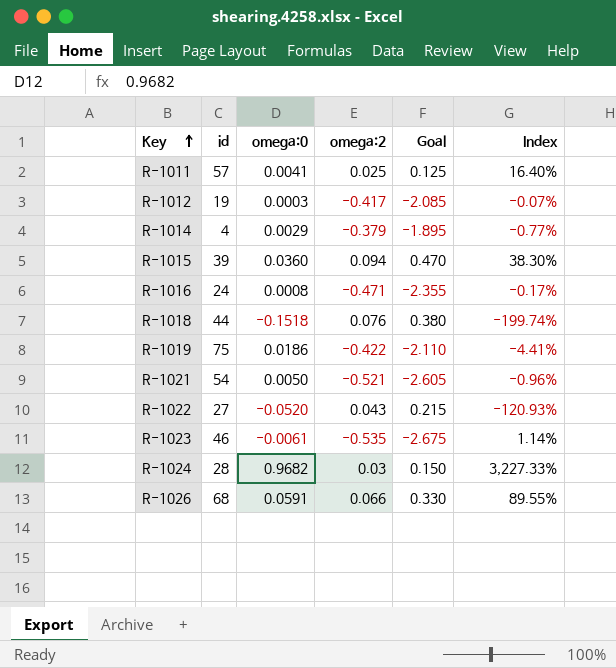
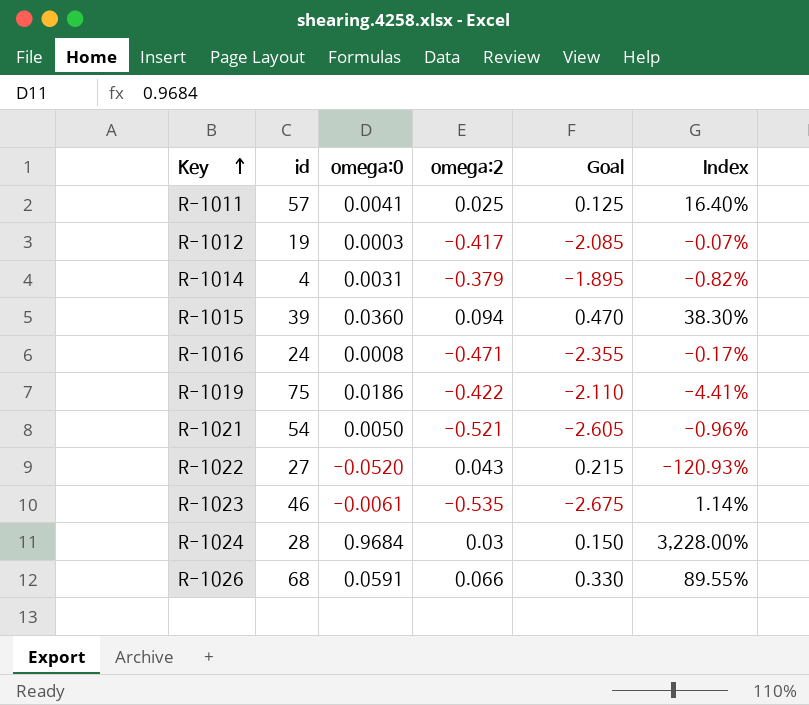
row R-1018: 44 | -0.1518 | 0.076 | 0.380 | -199.74% -> none
R-1014 | omega:0: 0.0029 -> 0.0031
R-1014 | Index: -0.77% -> -0.82%
R-1024 | omega:0: 0.9682 -> 0.9684
R-1024 | Index: 3,227.33% -> 3,228.00%

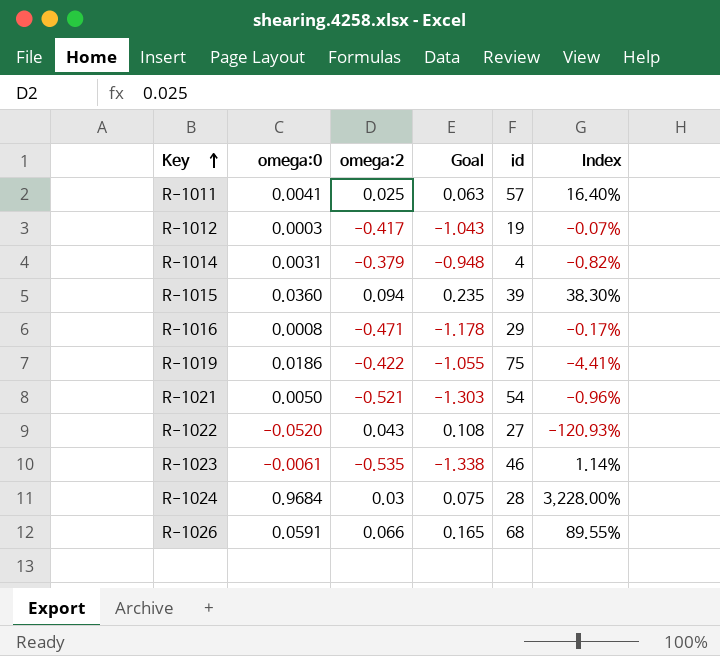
column Goal | formula: [omega:2] * 5 -> [omega:2] * 2.5
column id | position: 2 -> 5
R-1016 | id: 24 -> 29

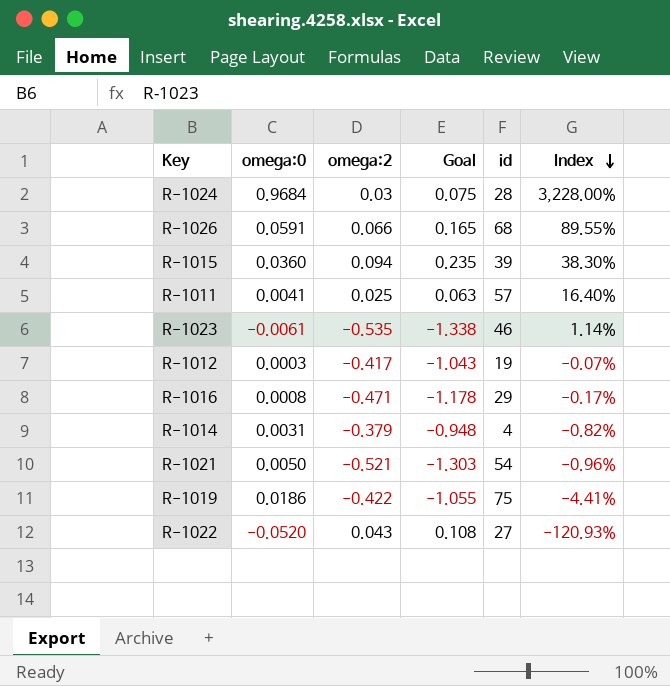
row order: Key ascending -> Index descending

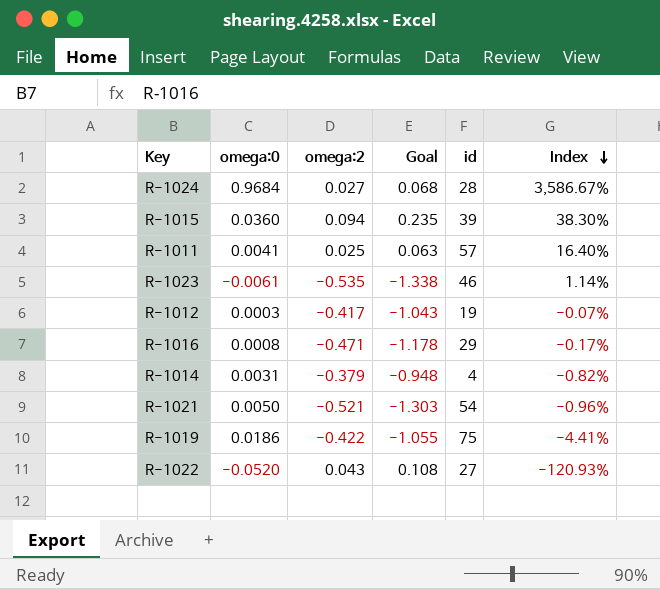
row R-1026: 0.0591 | 0.066 | 0.165 | 68 | 89.55% -> none
R-1024 | omega:2: 0.03 -> 0.027
R-1024 | Goal: 0.075 -> 0.068
R-1024 | Index: 3,228.00% -> 3,586.67%

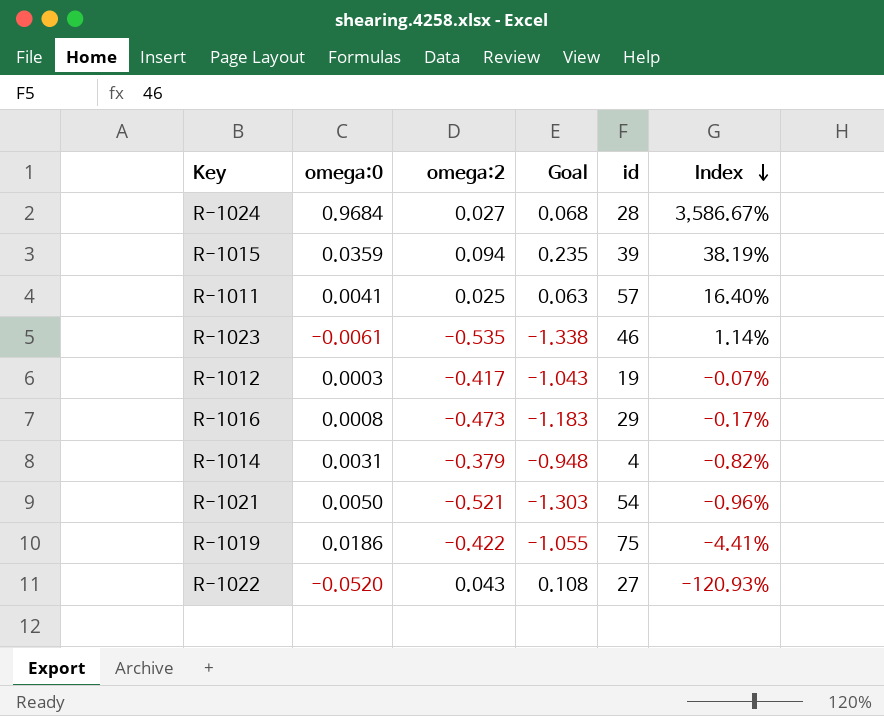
R-1015 | omega:0: 0.0360 -> 0.0359
R-1015 | Index: 38.30% -> 38.19%
R-1016 | omega:2: -0.471 -> -0.473
R-1016 | Goal: -1.178 -> -1.183

